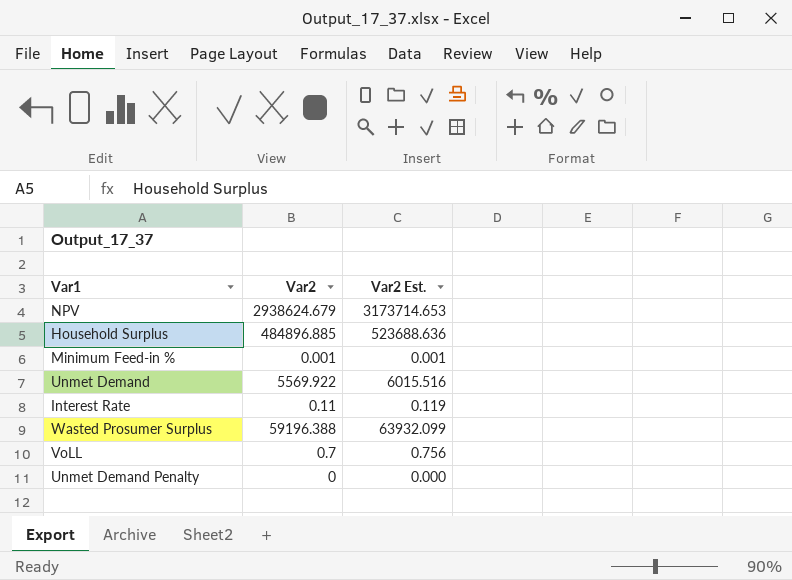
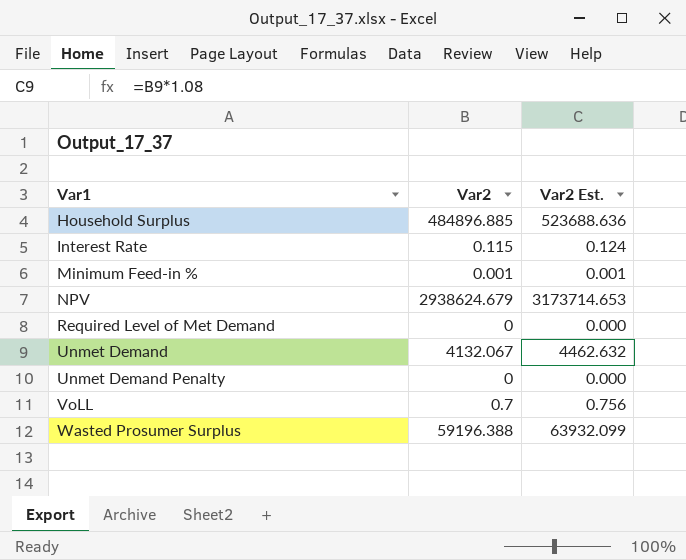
row order: none -> Var1 ascending
Interest Rate | Var2: 0.11 -> 0.115
Interest Rate | Var2 Est.: 0.119 -> 0.124
row Required Level of Met Demand: none -> 0 | 0.000
Unmet Demand | Var2: 5569.922 -> 4132.067
Unmet Demand | Var2 Est.: 6015.516 -> 4462.632

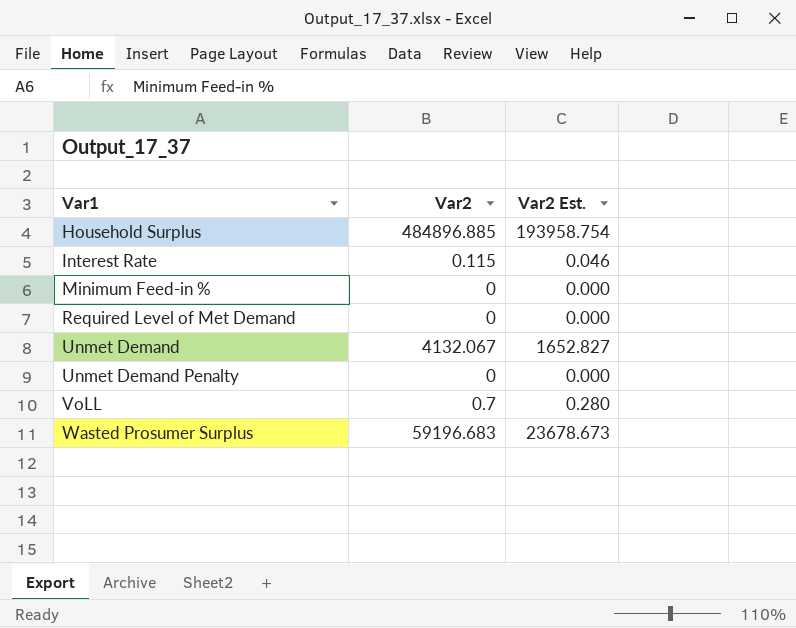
column Var2 Est. | formula: [Var2] * 1.08 -> [Var2] * 0.4
row NPV: 2938624.679 | 3173714.653 -> none
Minimum Feed-in % | Var2: 0.001 -> 0
Wasted Prosumer Surplus | Var2: 59196.388 -> 59196.683

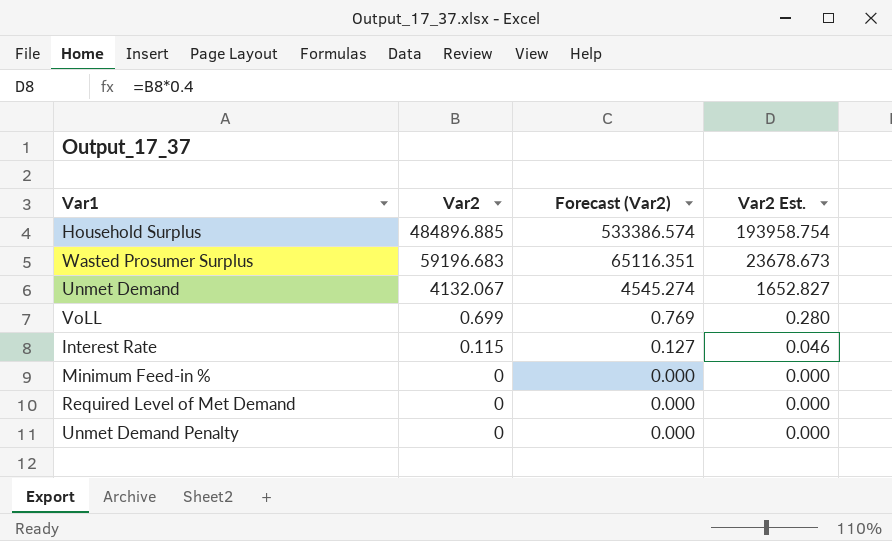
row order: Var1 ascending -> Var2 descending
column Forecast (Var2) | formula: none -> [Var2] * 1.1
VoLL | Var2: 0.7 -> 0.699

